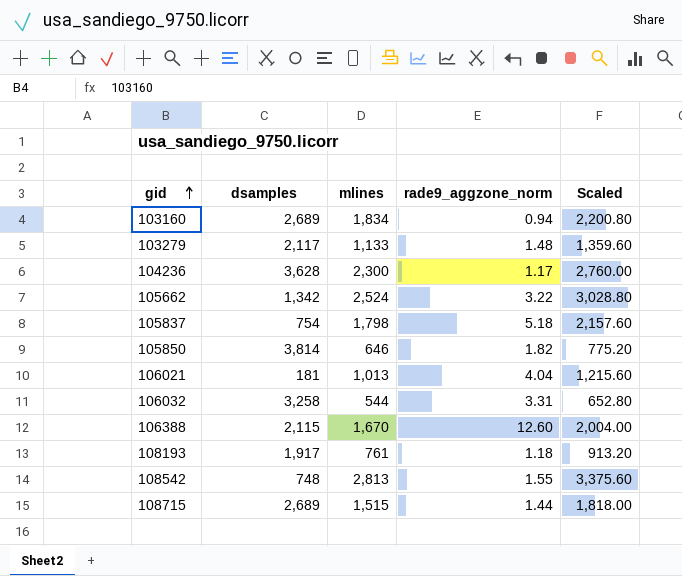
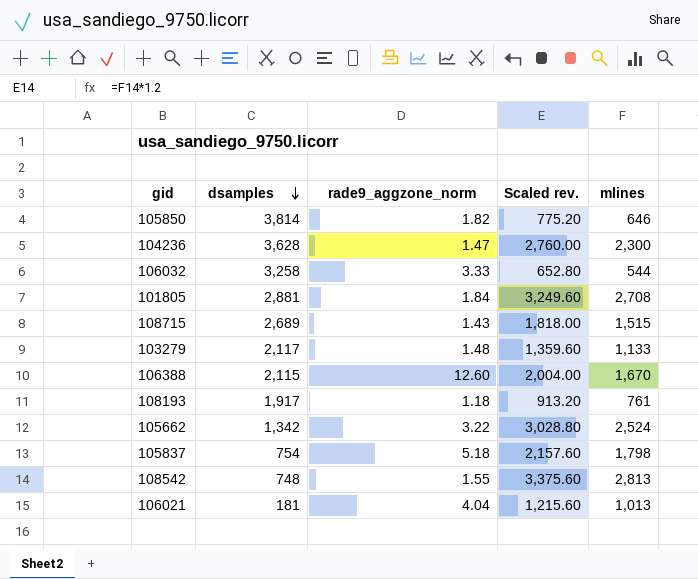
row order: gid ascending -> dsamples descending
column name: Scaled -> Scaled rev.
column mlines | position: 3 -> 5
row 103160: 2,689 | 1,834 | 0.94 | 2,200.80 -> none
104236 | rade9_aggzone_norm: 1.17 -> 1.47
106032 | rade9_aggzone_norm: 3.31 -> 3.33
row 101805: none -> 2,881 | 1.84 | 3,249.60 | 2,708
108715 | rade9_aggzone_norm: 1.44 -> 1.43

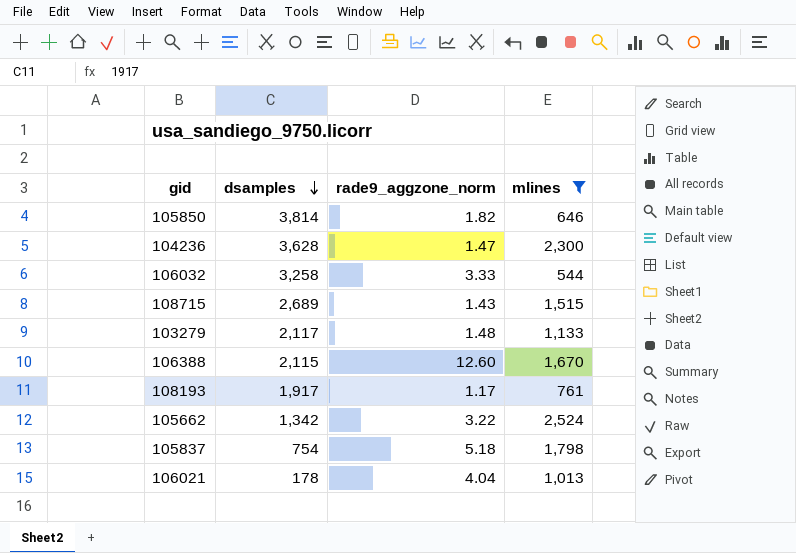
filter: none -> mlines <= 2,524
column Scaled rev. | formula: [mlines] * 1.2 -> none
108193 | rade9_aggzone_norm: 1.18 -> 1.17
106021 | dsamples: 181 -> 178

